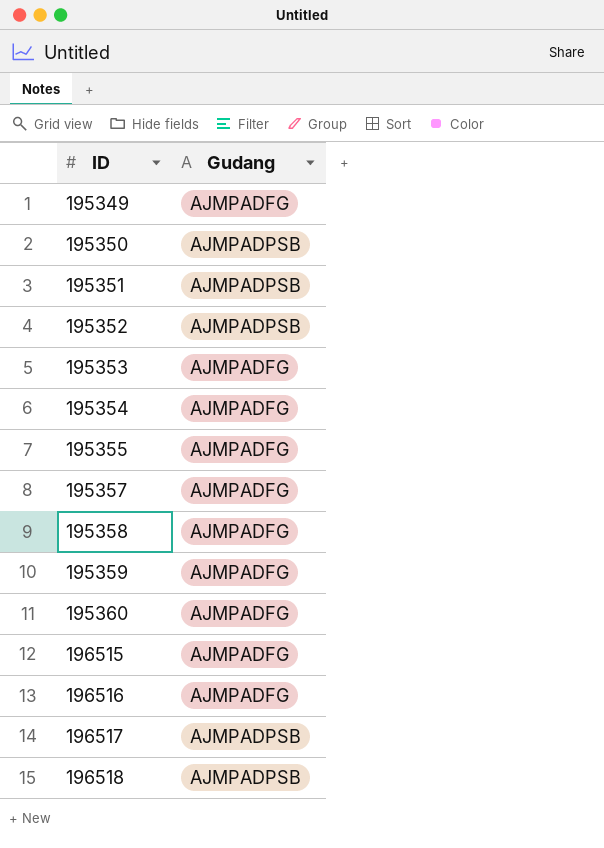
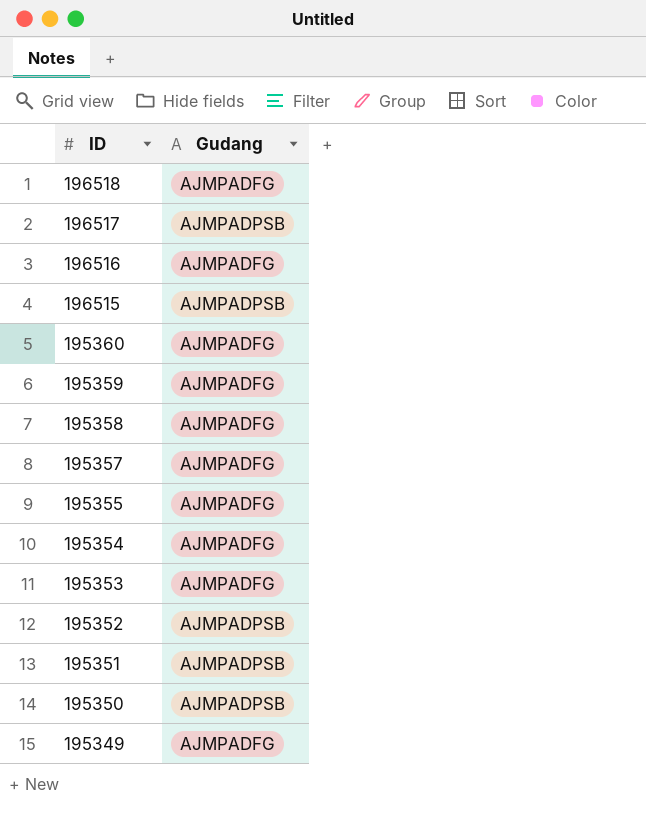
row order: ID ascending -> ID descending
196518 | Gudang: AJMPADPSB -> AJMPADFG
196515 | Gudang: AJMPADFG -> AJMPADPSB

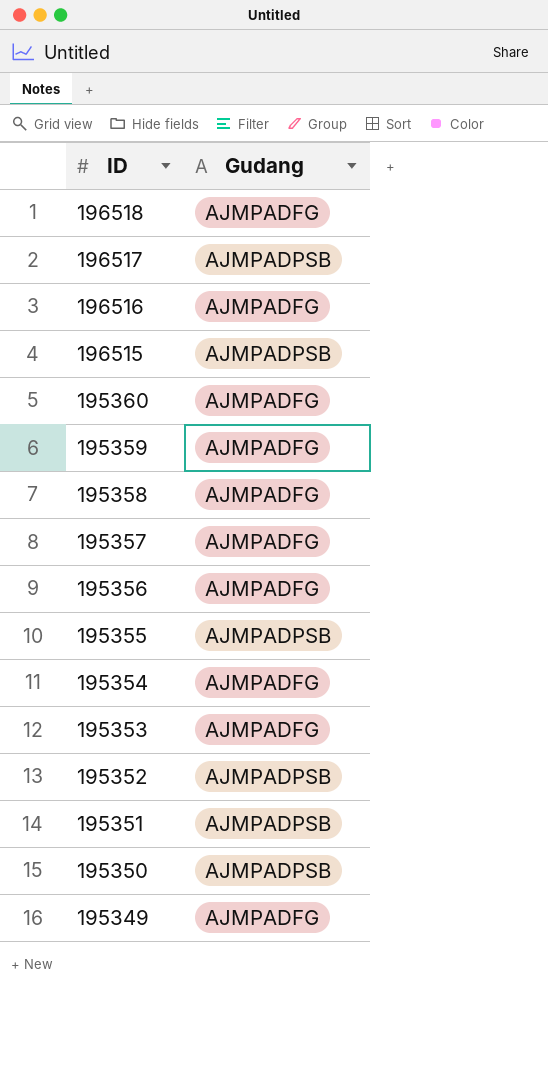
row 195356: none -> AJMPADFG
195355 | Gudang: AJMPADFG -> AJMPADPSB

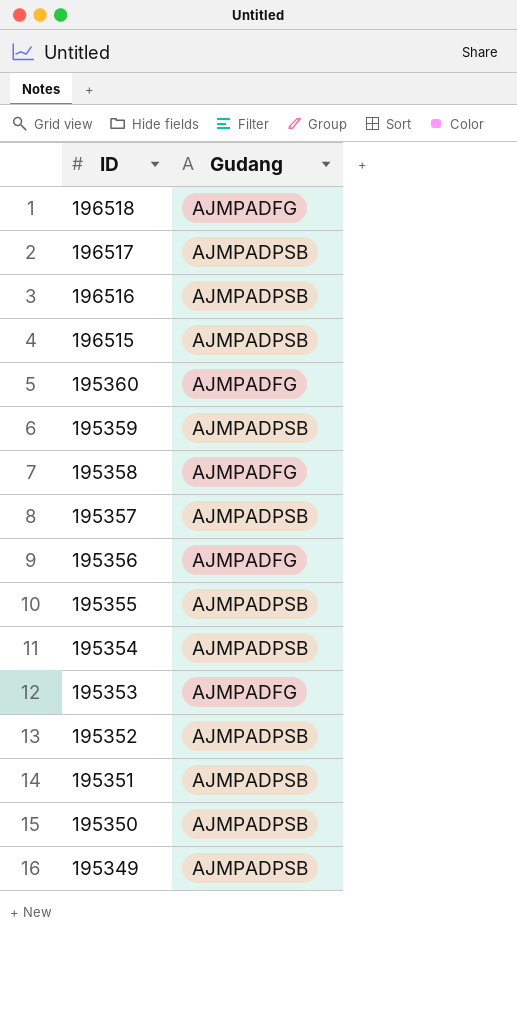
196516 | Gudang: AJMPADFG -> AJMPADPSB
195359 | Gudang: AJMPADFG -> AJMPADPSB
195357 | Gudang: AJMPADFG -> AJMPADPSB
195354 | Gudang: AJMPADFG -> AJMPADPSB
195349 | Gudang: AJMPADFG -> AJMPADPSB

